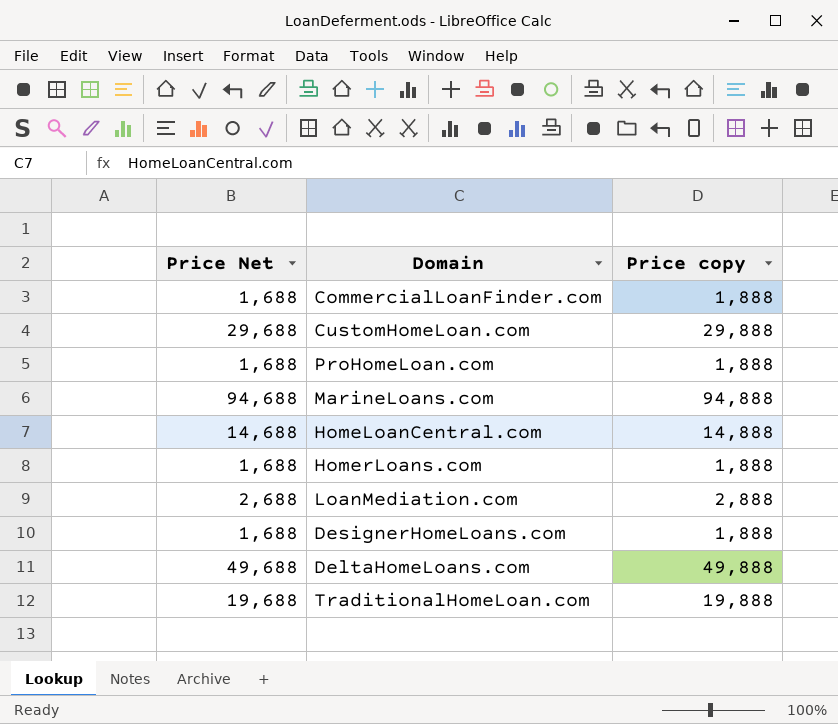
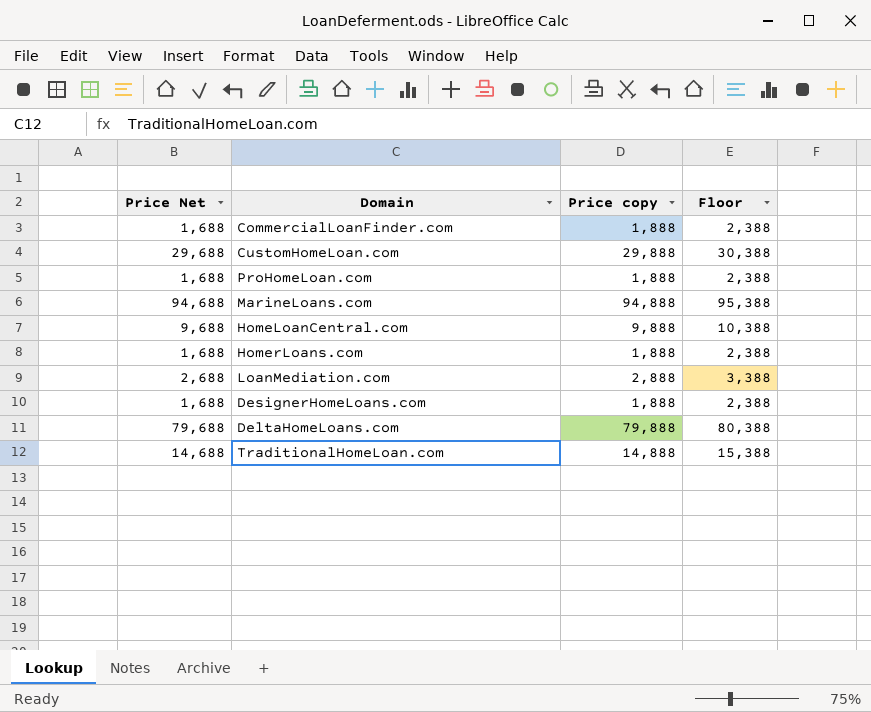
column Floor | formula: none -> [Price copy] + 500
HomeLoanCentral.com | Price Net: 14,688 -> 9,688
HomeLoanCentral.com | Price copy: 14,888 -> 9,888
DeltaHomeLoans.com | Price Net: 49,688 -> 79,688
DeltaHomeLoans.com | Price copy: 49,888 -> 79,888
TraditionalHomeLoan.com | Price Net: 19,688 -> 14,688
TraditionalHomeLoan.com | Price copy: 19,888 -> 14,888

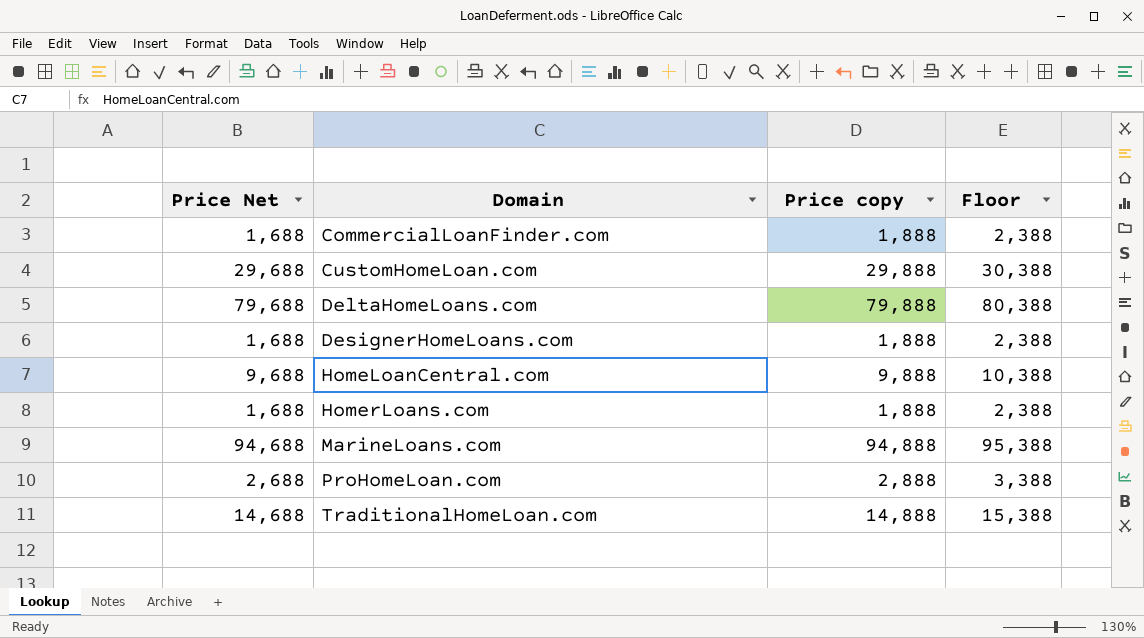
row order: none -> Domain ascending
row LoanMediation.com: 2,688 | 2,888 | 3,388 -> none
ProHomeLoan.com | Price Net: 1,688 -> 2,688
ProHomeLoan.com | Price copy: 1,888 -> 2,888
ProHomeLoan.com | Floor: 2,388 -> 3,388

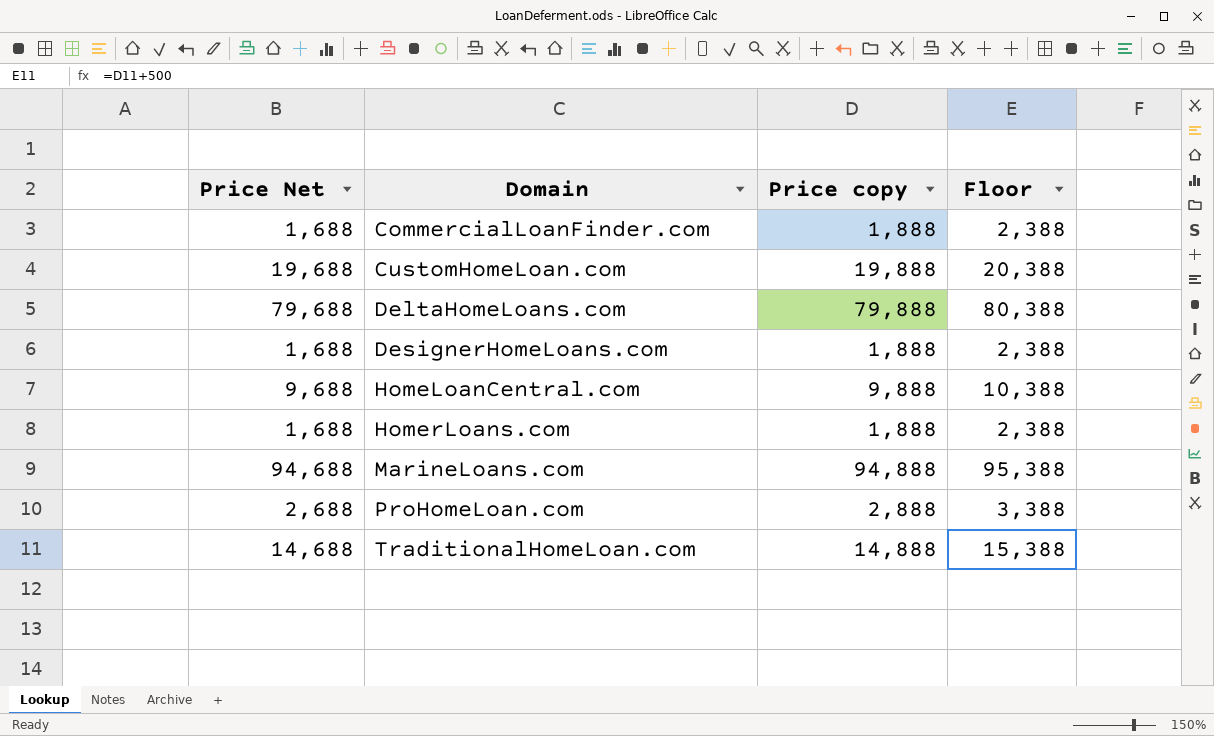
CustomHomeLoan.com | Price Net: 29,688 -> 19,688
CustomHomeLoan.com | Price copy: 29,888 -> 19,888
CustomHomeLoan.com | Floor: 30,388 -> 20,388

